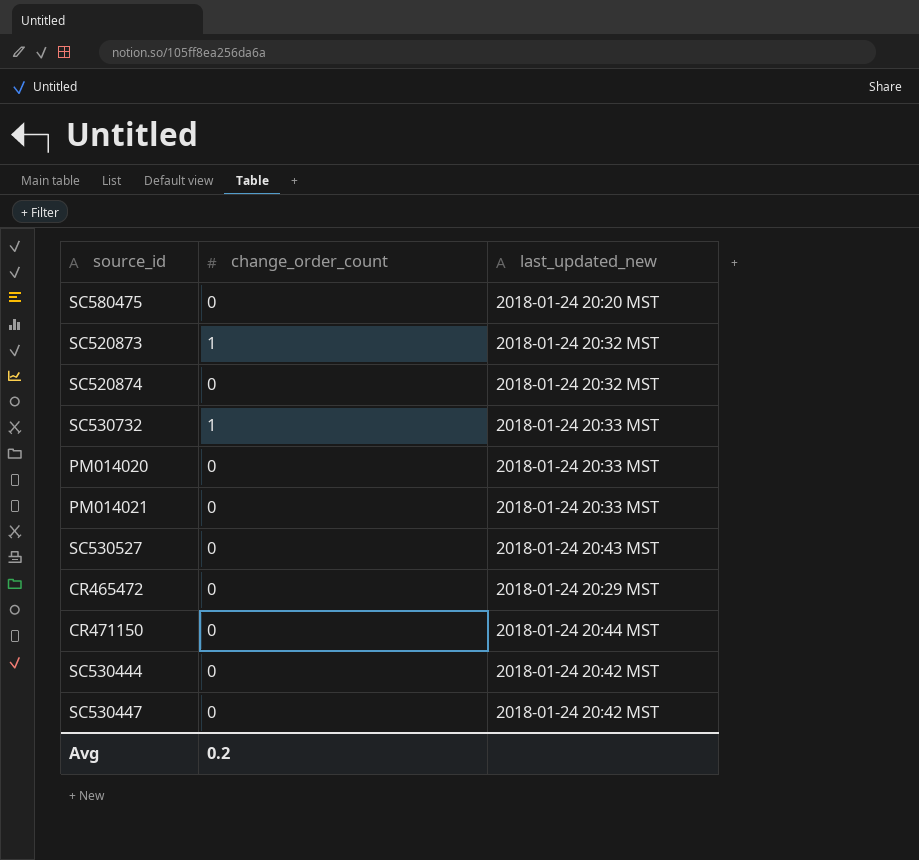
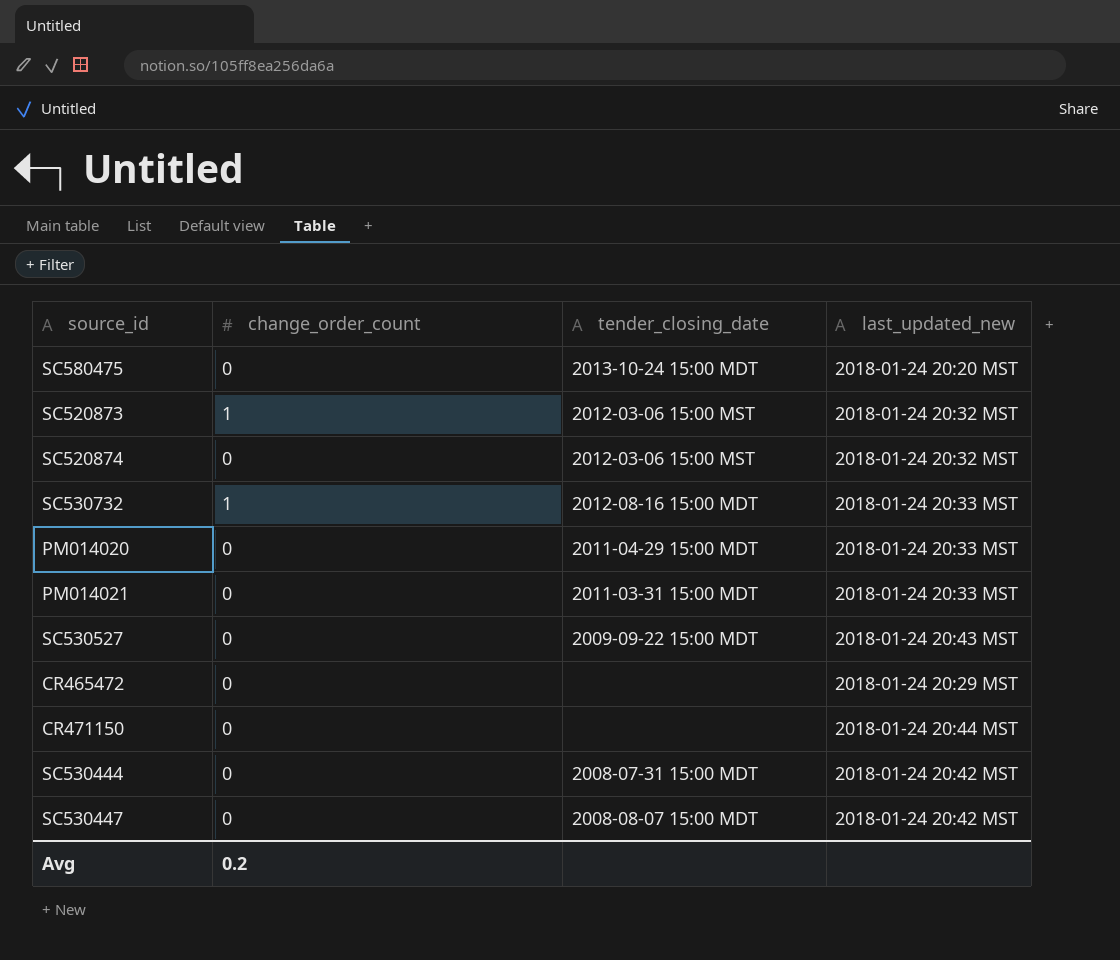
column tender_closing_date | position: none -> 3

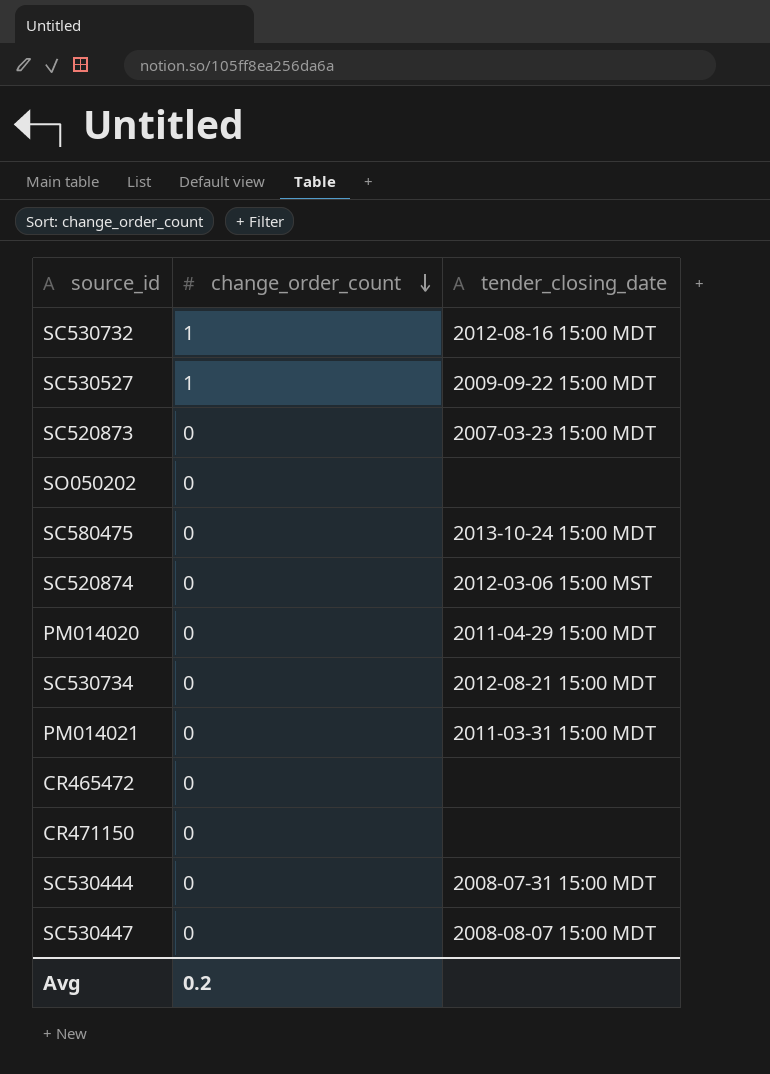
row order: none -> change_order_count descending
column last_updated_new | position: 4 -> none
SC530527 | change_order_count: 0 -> 1
SC520873 | change_order_count: 1 -> 0
SC520873 | tender_closing_date: 2012-03-06 15:00 MST -> 2007-03-23 15:00 MDT
row SO050202: none -> 0 | none
row SC530734: none -> 0 | 2012-08-21 15:00 MDT

